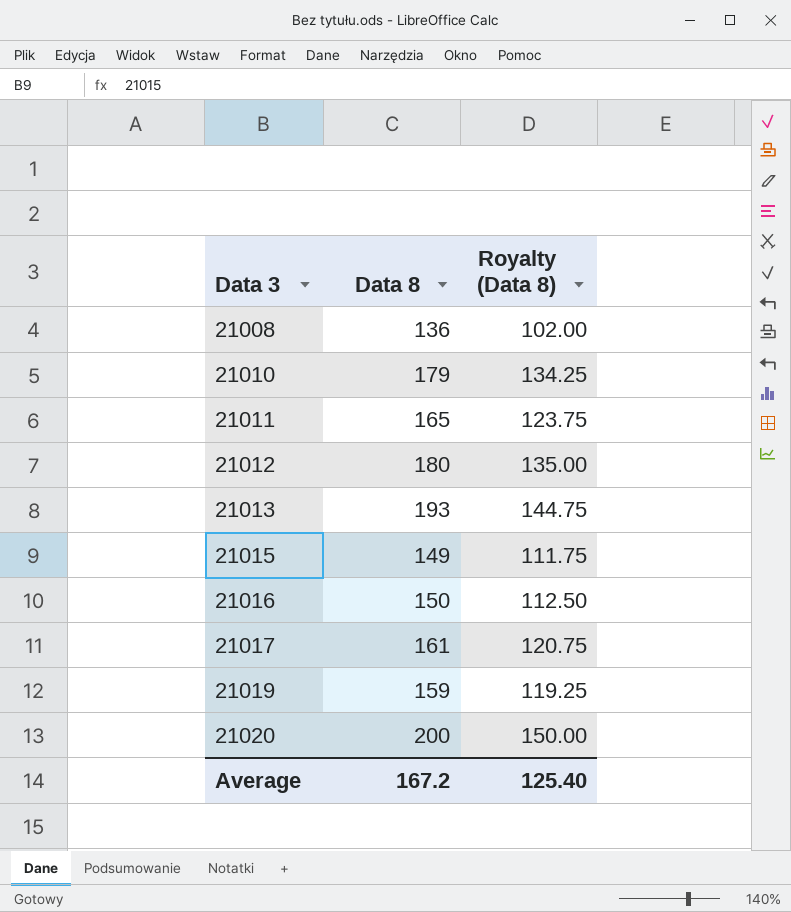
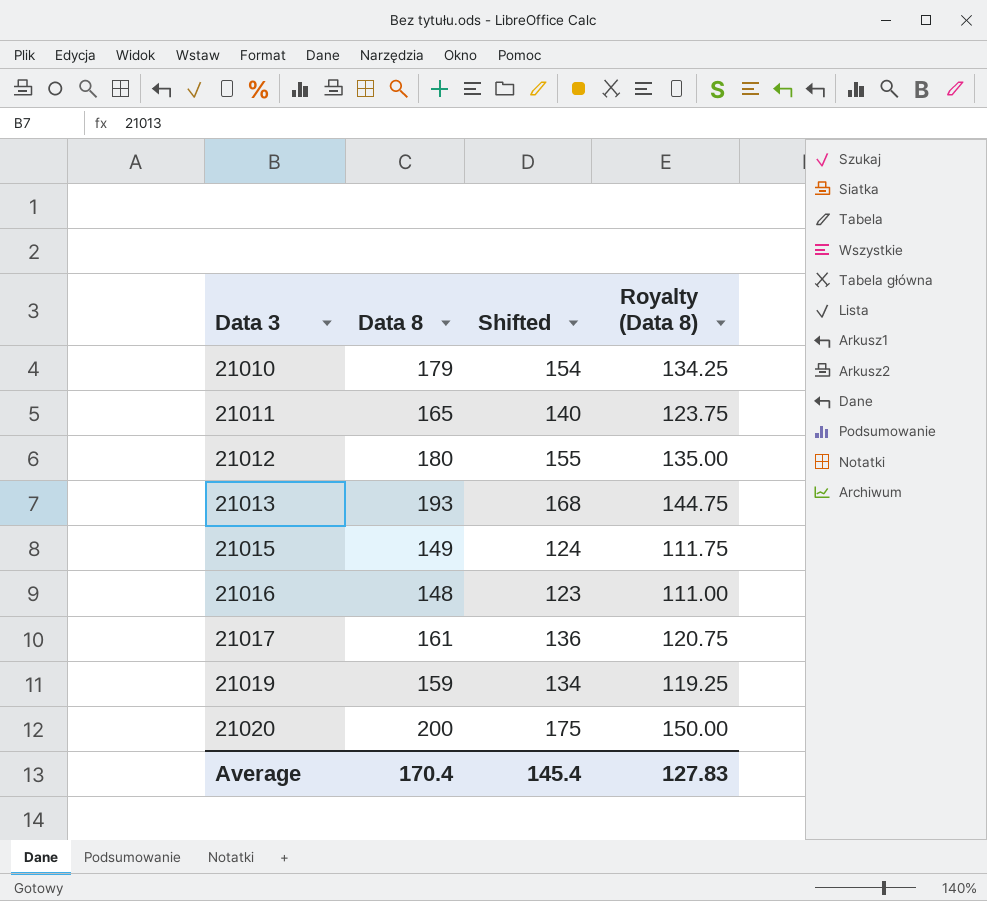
column Shifted | formula: none -> [Data 8] - 25
row 21008: 136 | 102.00 -> none
21016 | Data 8: 150 -> 148
21016 | Royalty (Data 8): 112.50 -> 111.00
Average | Data 8: 167.2 -> 170.4
Average | Royalty (Data 8): 125.40 -> 127.83

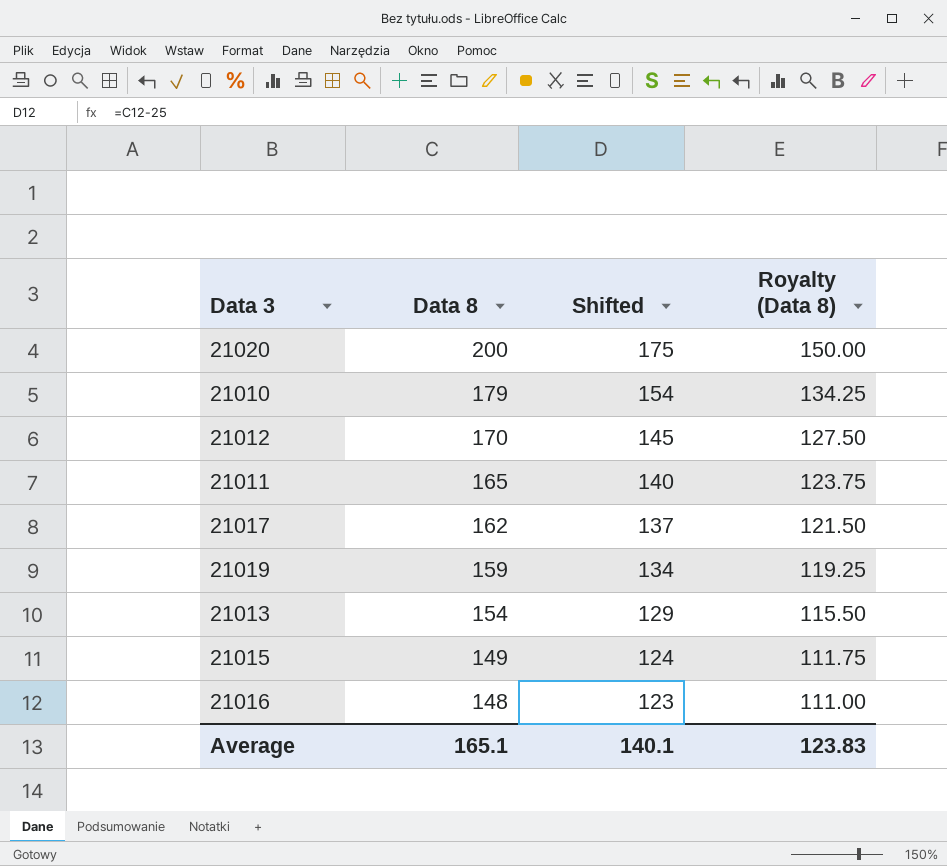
row order: Data 3 ascending -> Data 8 descending
21012 | Data 8: 180 -> 170
21012 | Shifted: 155 -> 145
21012 | Royalty (Data 8): 135.00 -> 127.50
21017 | Data 8: 161 -> 162
21017 | Shifted: 136 -> 137
21017 | Royalty (Data 8): 120.75 -> 121.50
21013 | Data 8: 193 -> 154
21013 | Shifted: 168 -> 129
21013 | Royalty (Data 8): 144.75 -> 115.50
Average | Data 8: 170.4 -> 165.1
Average | Shifted: 145.4 -> 140.1
Average | Royalty (Data 8): 127.83 -> 123.83

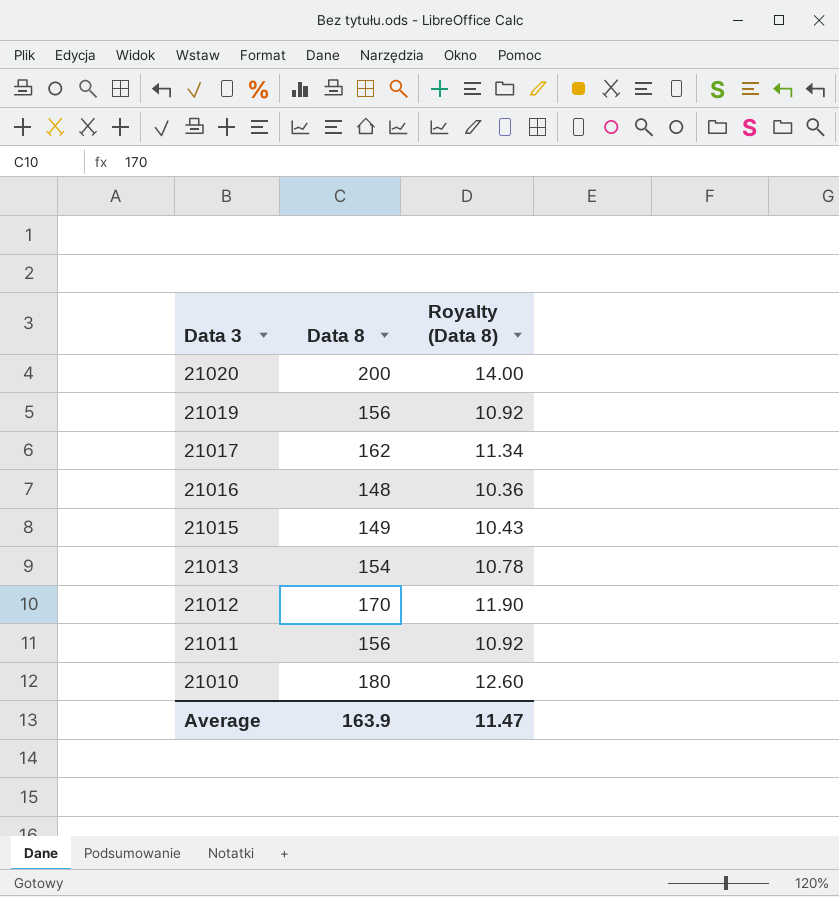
row order: Data 8 descending -> Data 3 descending
column Shifted | formula: [Data 8] - 25 -> none
column Royalty (Data 8) | formula: [Data 8] * 0.75 -> [Data 8] * 0.07
21019 | Data 8: 159 -> 156
21011 | Data 8: 165 -> 156
21010 | Data 8: 179 -> 180
Average | Data 8: 165.1 -> 163.9
Average | Royalty (Data 8): 123.83 -> 11.47

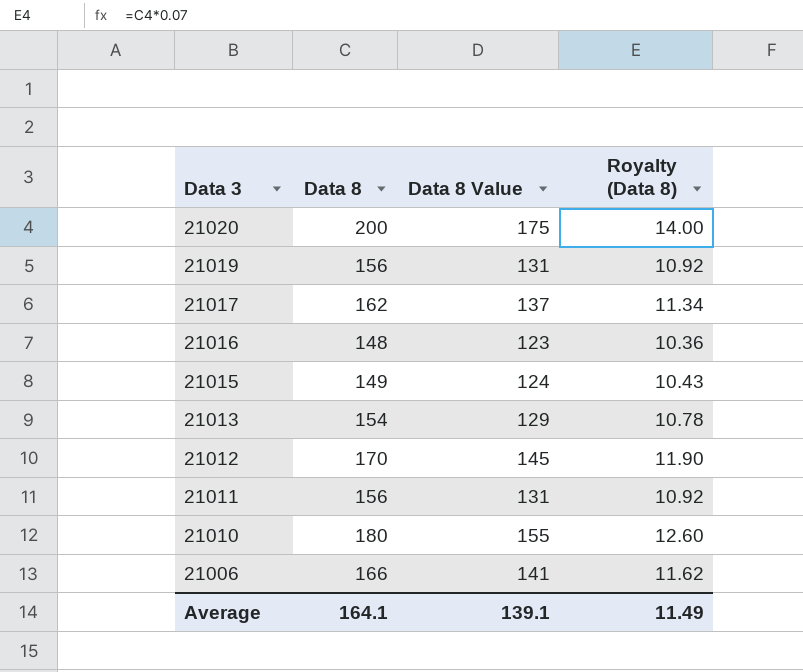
column Data 8 Value | formula: none -> [Data 8] - 25
row 21006: none -> 166 | 141 | 11.62
Average | Data 8: 163.9 -> 164.1
Average | Royalty (Data 8): 11.47 -> 11.49

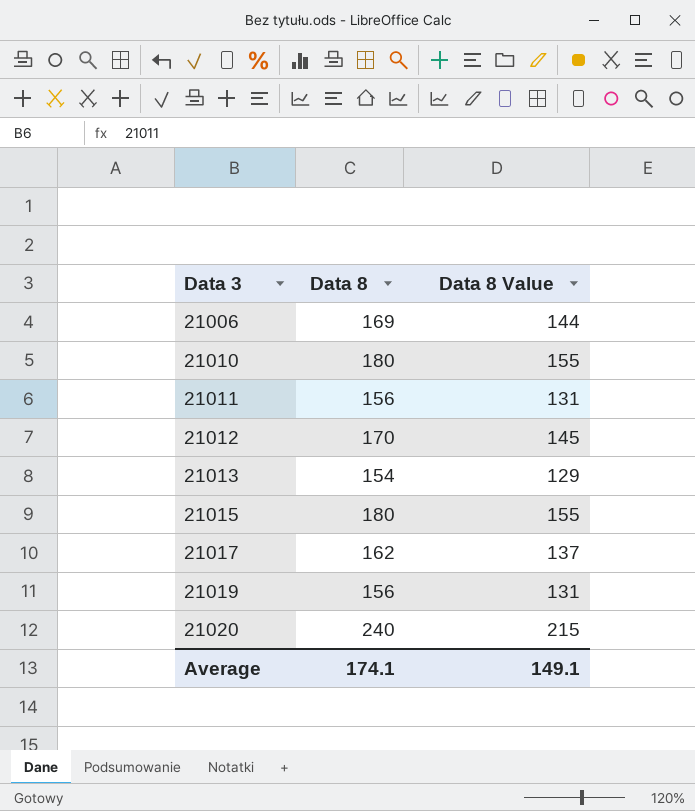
row order: Data 3 descending -> Data 3 ascending
column Royalty (Data 8) | formula: [Data 8] * 0.07 -> none
row 21016: 148 | 123 | 10.36 -> none
21006 | Data 8: 166 -> 169
21006 | Data 8 Value: 141 -> 144
21015 | Data 8: 149 -> 180
21015 | Data 8 Value: 124 -> 155
21020 | Data 8: 200 -> 240
21020 | Data 8 Value: 175 -> 215
Average | Data 8: 164.1 -> 174.1
Average | Data 8 Value: 139.1 -> 149.1

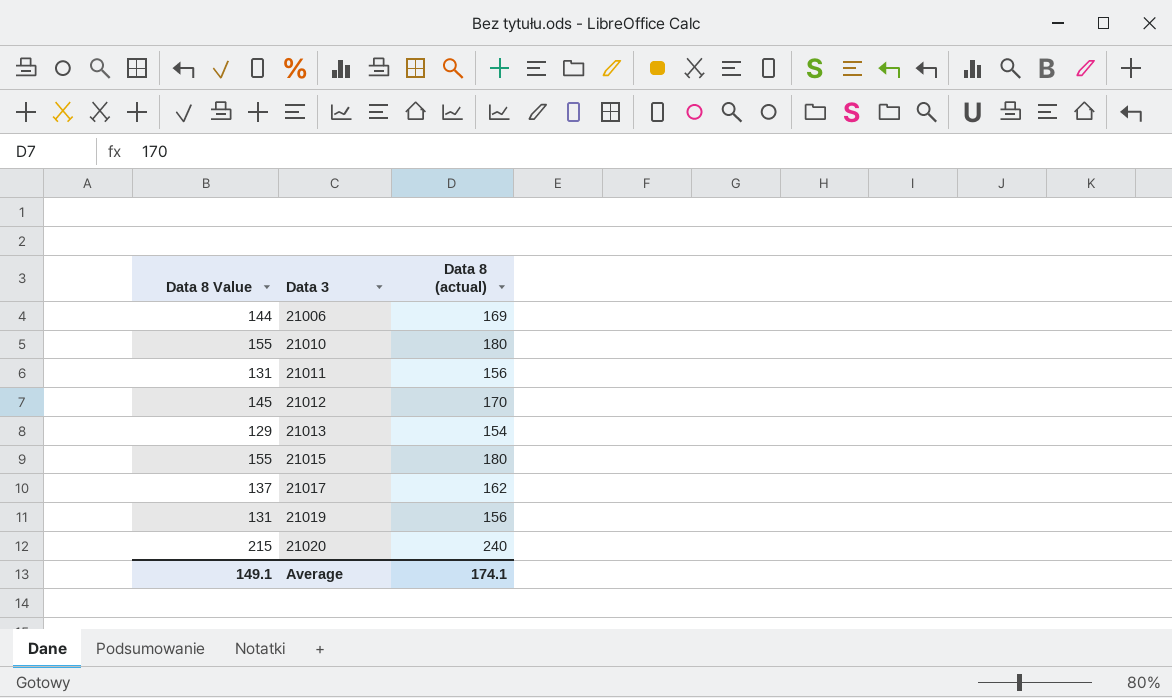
column Data 8 Value | position: 3 -> 1
column name: Data 8 -> Data 8 (actual)

